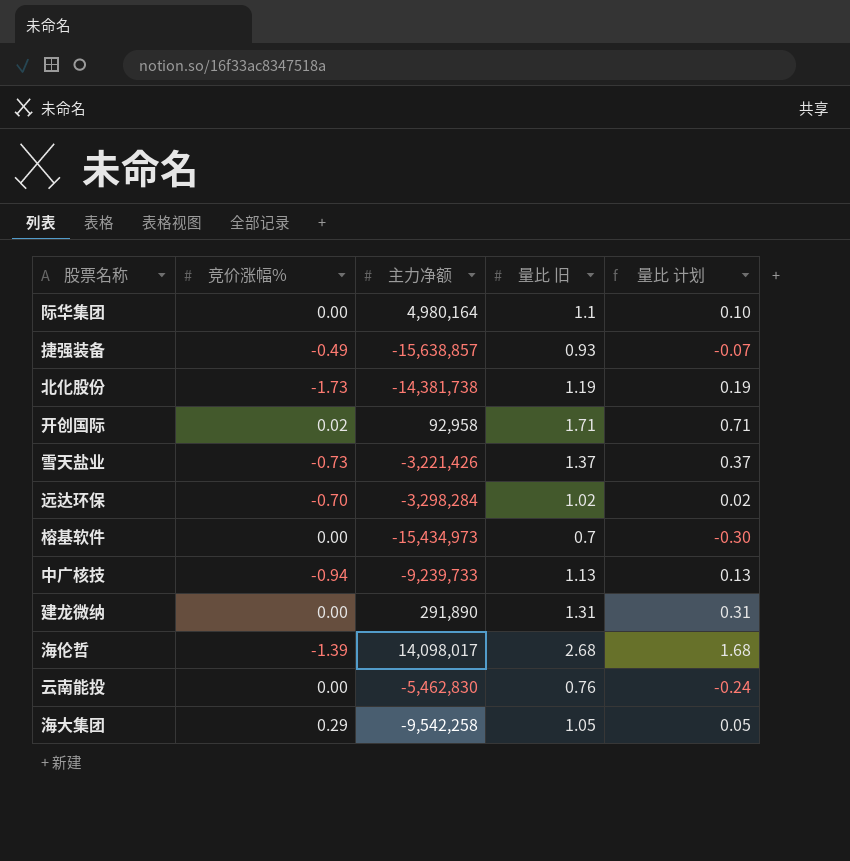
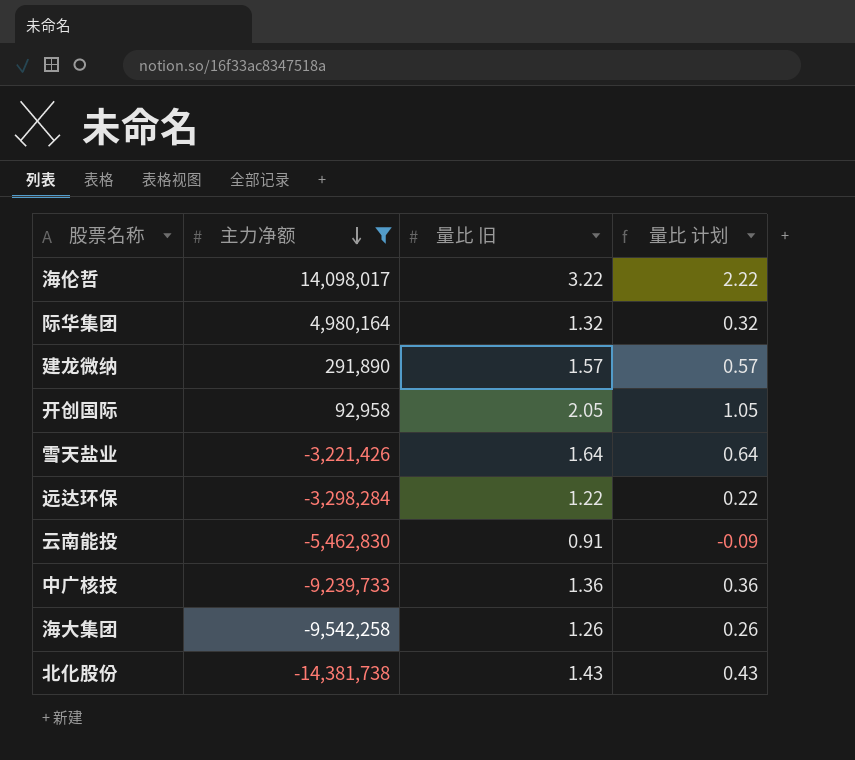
filter: none -> 主力净额 >= -14,381,738
row order: none -> 主力净额 descending
column 竞价涨幅% | position: 2 -> none
海伦哲 | 量比 旧: 2.68 -> 3.22
海伦哲 | 量比 计划: 1.68 -> 2.22
际华集团 | 量比 旧: 1.1 -> 1.32
际华集团 | 量比 计划: 0.10 -> 0.32
建龙微纳 | 量比 旧: 1.31 -> 1.57
建龙微纳 | 量比 计划: 0.31 -> 0.57
开创国际 | 量比 旧: 1.71 -> 2.05
开创国际 | 量比 计划: 0.71 -> 1.05
雪天盐业 | 量比 旧: 1.37 -> 1.64
雪天盐业 | 量比 计划: 0.37 -> 0.64
远达环保 | 量比 旧: 1.02 -> 1.22
远达环保 | 量比 计划: 0.02 -> 0.22
云南能投 | 量比 旧: 0.76 -> 0.91
云南能投 | 量比 计划: -0.24 -> -0.09
中广核技 | 量比 旧: 1.13 -> 1.36
中广核技 | 量比 计划: 0.13 -> 0.36
海大集团 | 量比 旧: 1.05 -> 1.26
海大集团 | 量比 计划: 0.05 -> 0.26
北化股份 | 量比 旧: 1.19 -> 1.43
北化股份 | 量比 计划: 0.19 -> 0.43

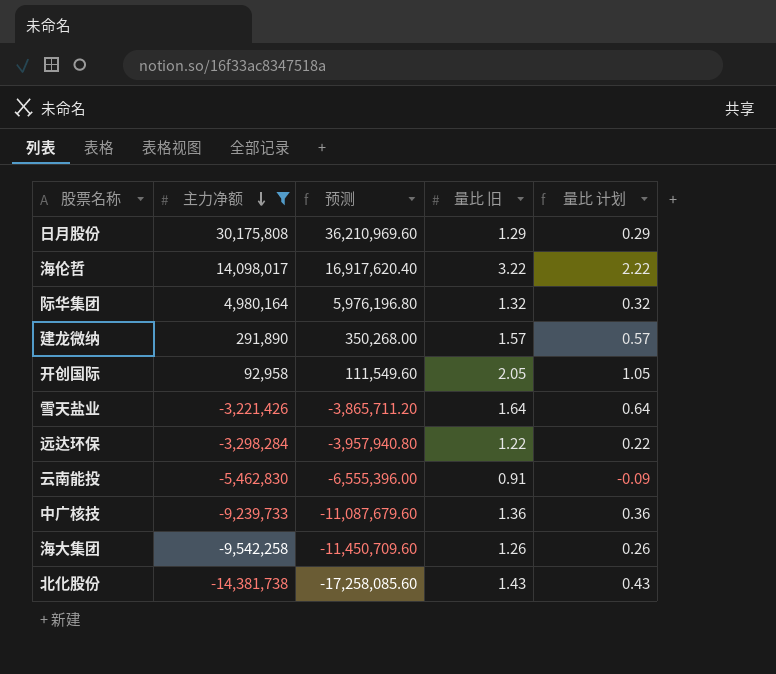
column 预测 | formula: none -> [主力净额] * 1.2
row 日月股份: none -> 30,175,808 | 36,210,969.60 | 1.29 | 0.29

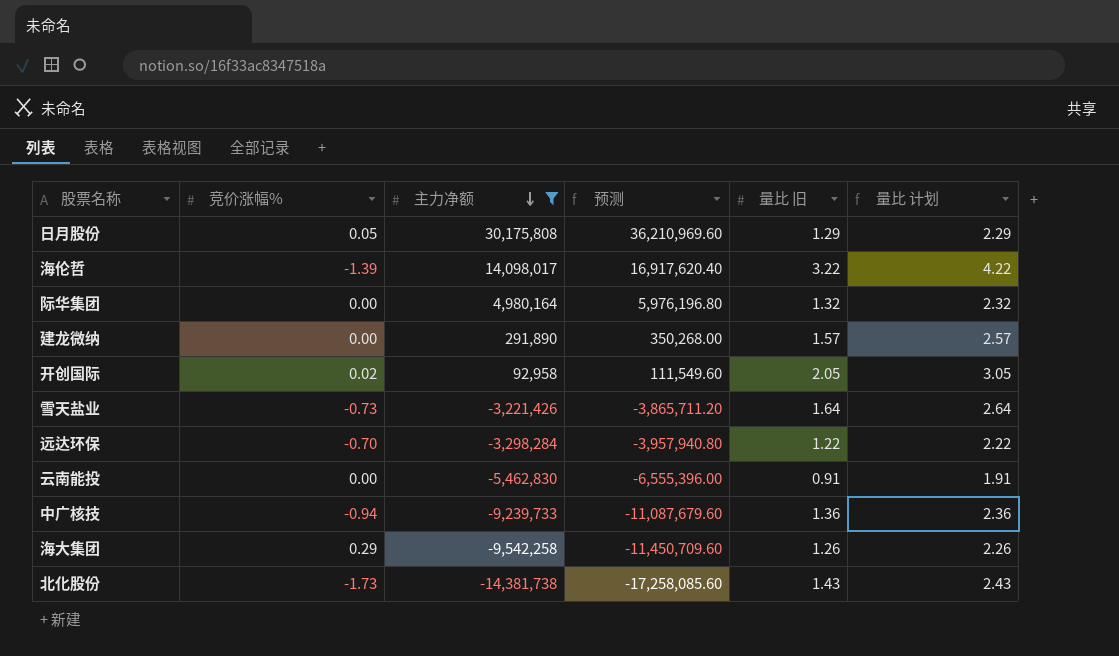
column 竞价涨幅% | position: none -> 2
column 量比 计划 | formula: [量比 旧] - 1 -> [量比 旧] + 1

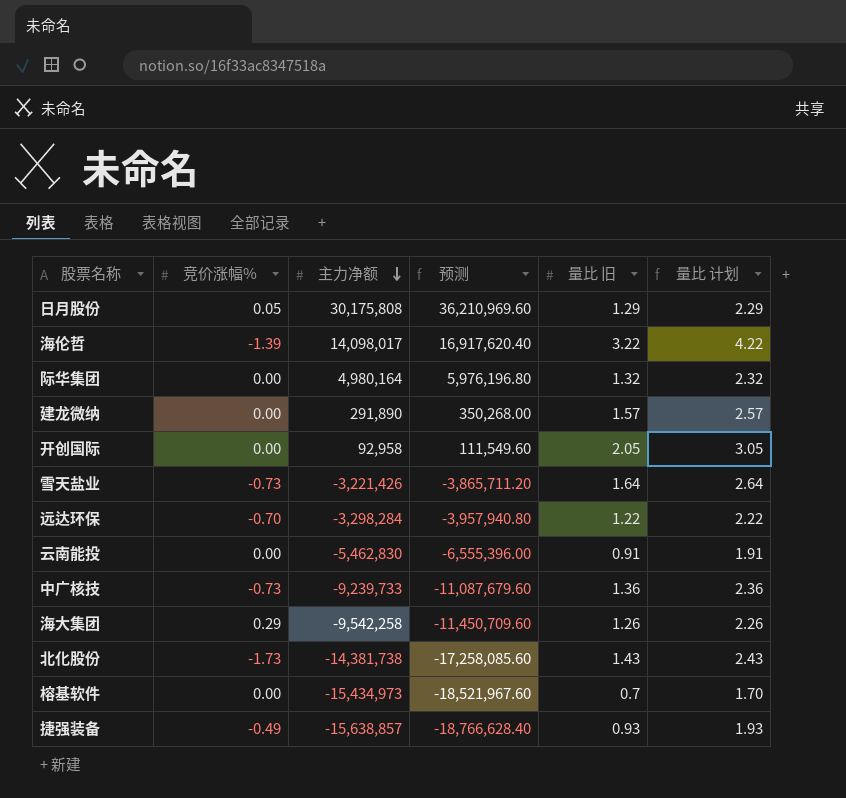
filter: 主力净额 >= -14,381,738 -> none
开创国际 | 竞价涨幅%: 0.02 -> 0.00
中广核技 | 竞价涨幅%: -0.94 -> -0.73

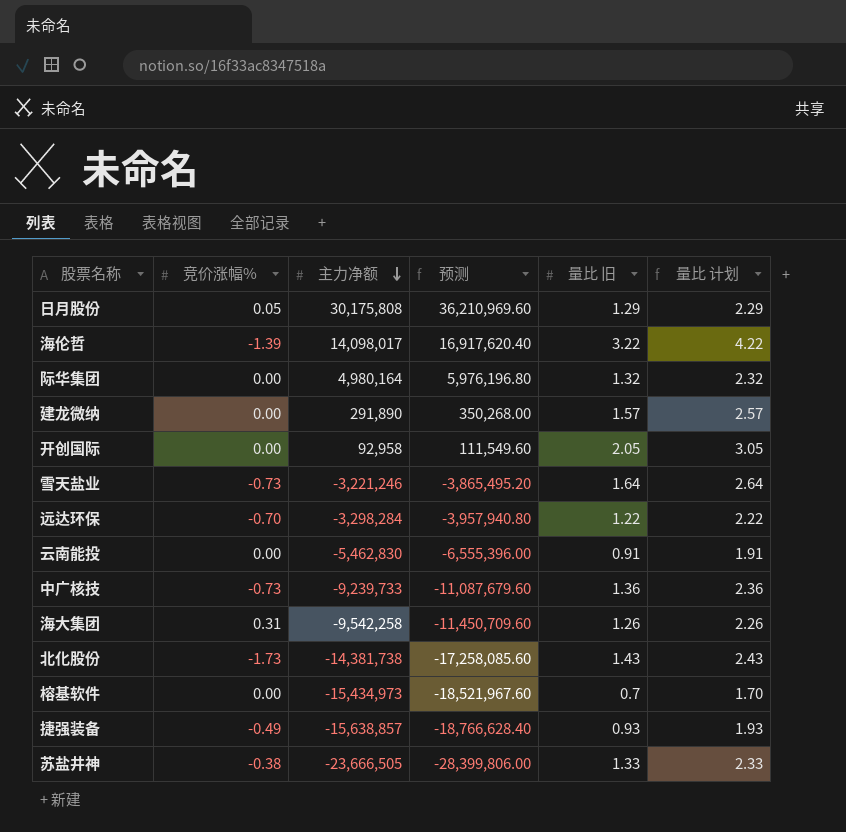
雪天盐业 | 主力净额: -3,221,426 -> -3,221,246
雪天盐业 | 预测: -3,865,711.20 -> -3,865,495.20
海大集团 | 竞价涨幅%: 0.29 -> 0.31
row 苏盐井神: none -> -0.38 | -23,666,505 | -28,399,806.00 | 1.33 | 2.33

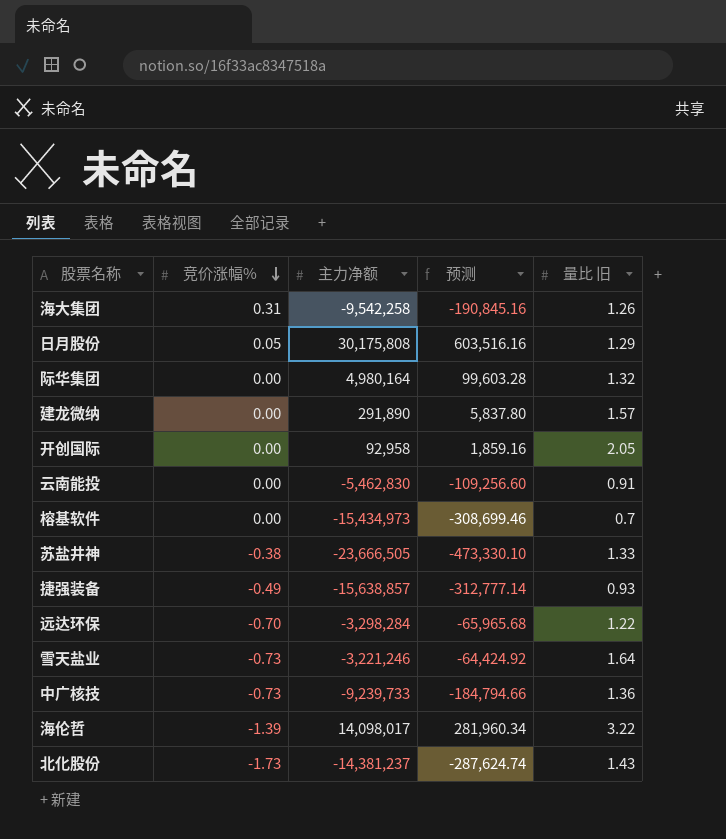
row order: 主力净额 descending -> 竞价涨幅% descending
column 量比 计划 | formula: [量比 旧] + 1 -> none
column 预测 | formula: [主力净额] * 1.2 -> [主力净额] * 0.02
北化股份 | 主力净额: -14,381,738 -> -14,381,237

